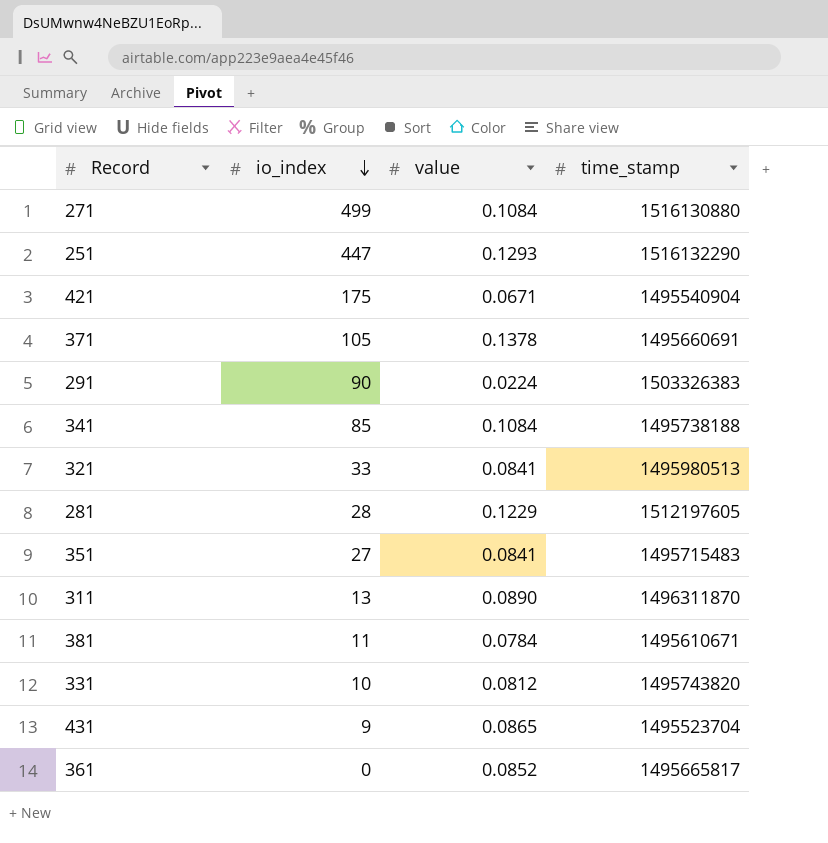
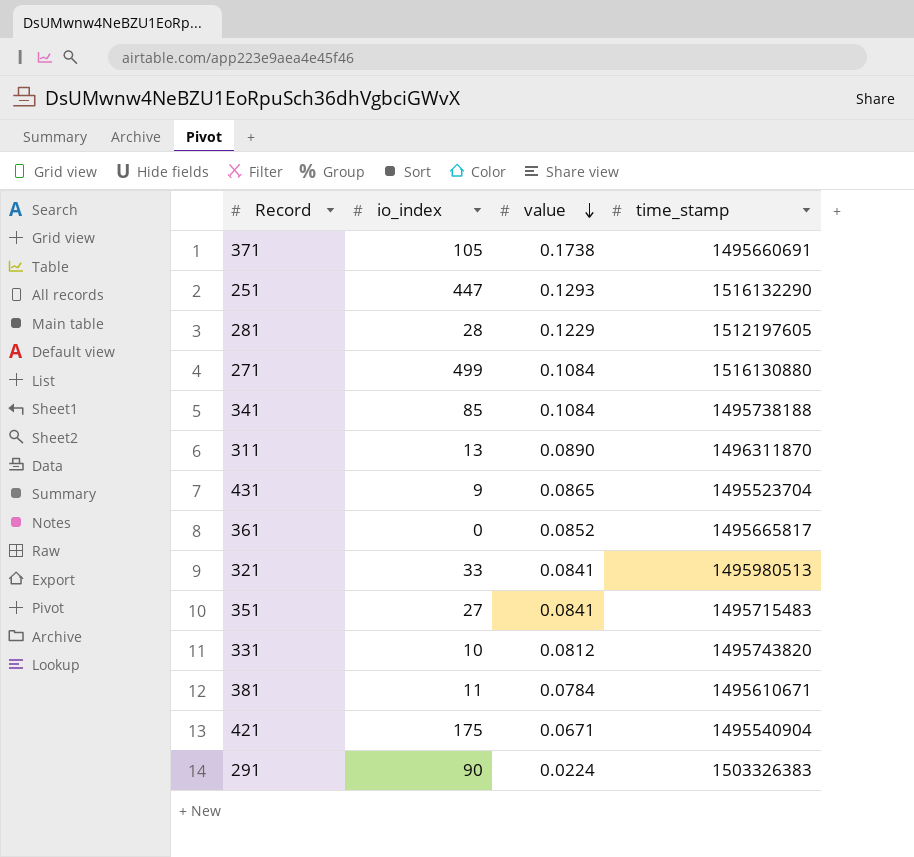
row order: io_index descending -> value descending
371 | value: 0.1378 -> 0.1738

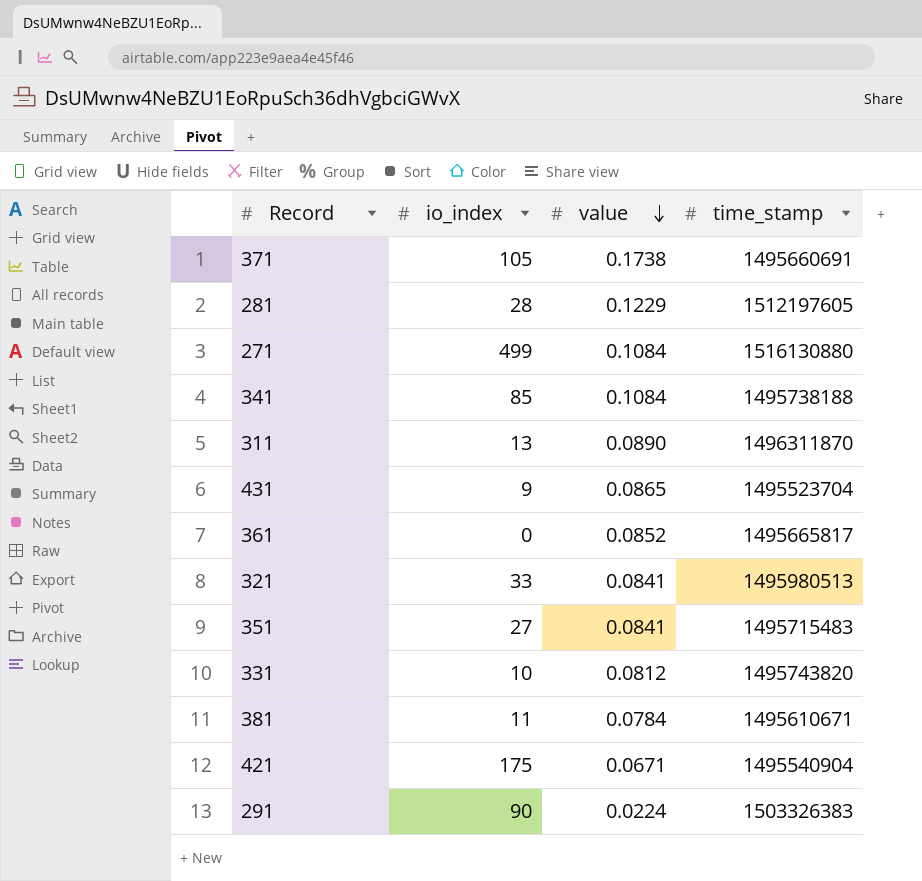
row 251: 447 | 0.1293 | 1516132290 -> none

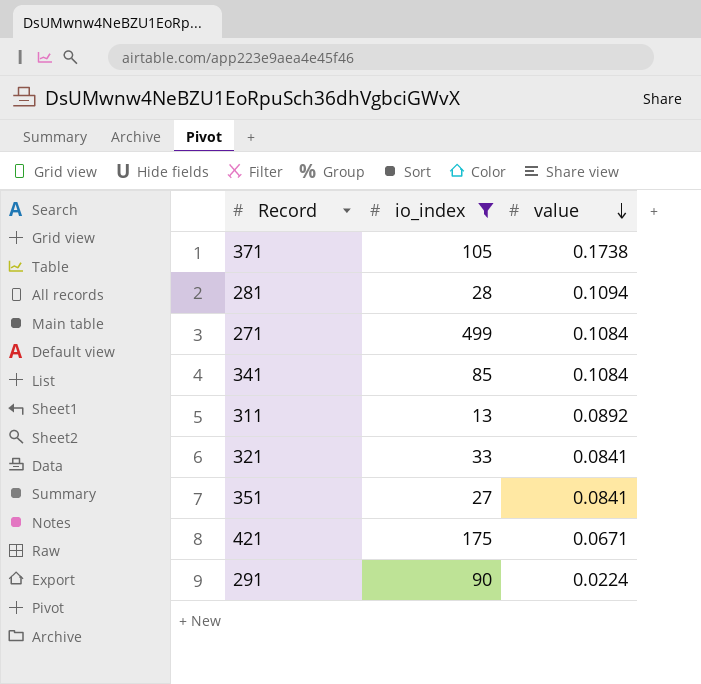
filter: none -> io_index >= 13
column time_stamp | position: 4 -> none
281 | value: 0.1229 -> 0.1094
311 | value: 0.0890 -> 0.0892

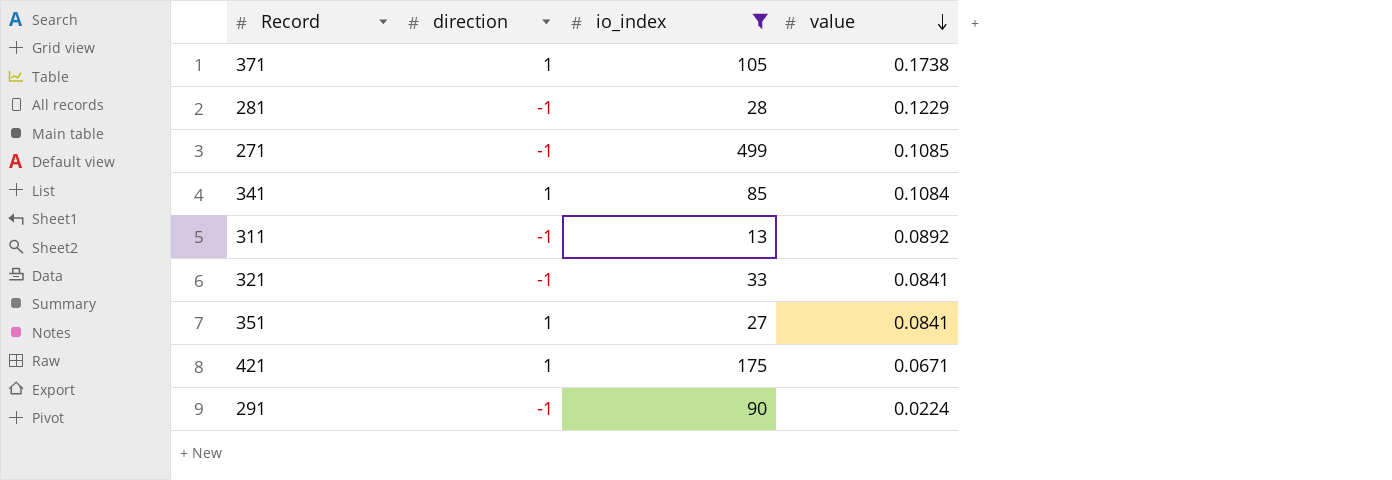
column direction | position: none -> 2
281 | value: 0.1094 -> 0.1229
271 | value: 0.1084 -> 0.1085

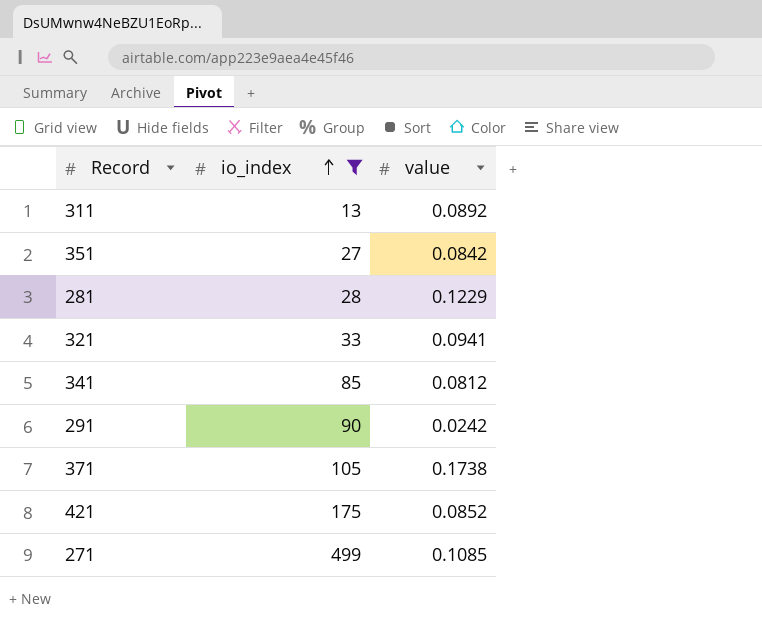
row order: value descending -> io_index ascending
column direction | position: 2 -> none
351 | value: 0.0841 -> 0.0842
321 | value: 0.0841 -> 0.0941
341 | value: 0.1084 -> 0.0812
291 | value: 0.0224 -> 0.0242
421 | value: 0.0671 -> 0.0852

